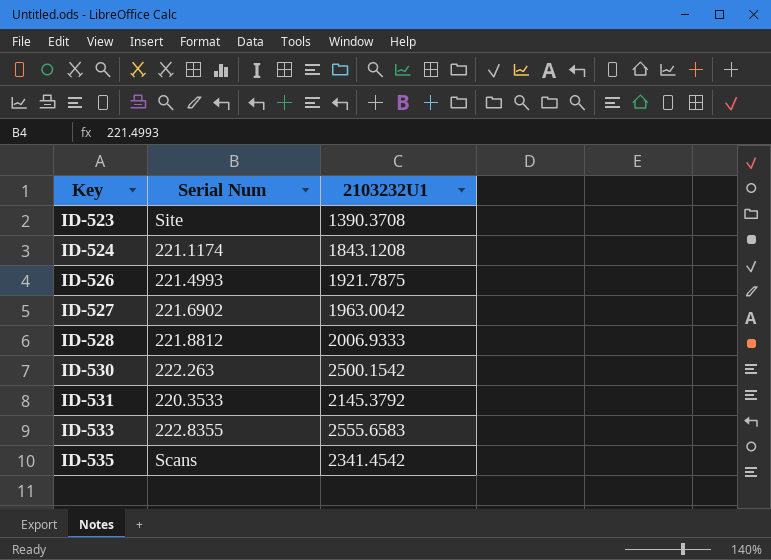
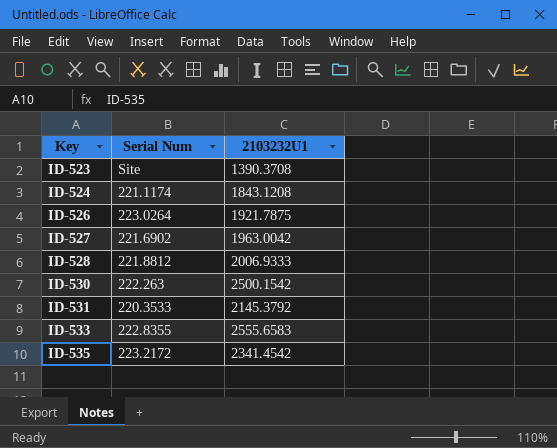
ID-526 | Serial Num: 221.4993 -> 223.0264
ID-535 | Serial Num: Scans -> 223.2172

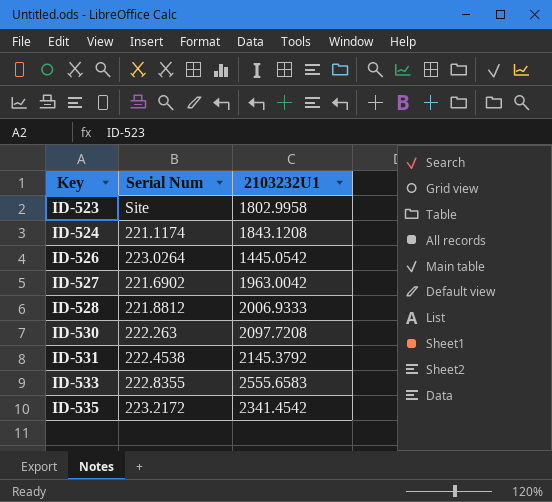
ID-523 | 2103232U1: 1390.3708 -> 1802.9958
ID-526 | 2103232U1: 1921.7875 -> 1445.0542
ID-530 | 2103232U1: 2500.1542 -> 2097.7208
ID-531 | Serial Num: 220.3533 -> 222.4538

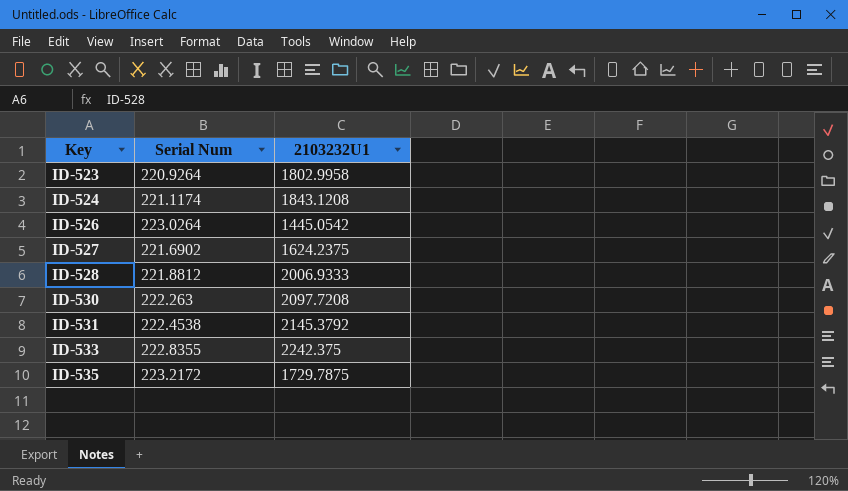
ID-523 | Serial Num: Site -> 220.9264
ID-527 | 2103232U1: 1963.0042 -> 1624.2375
ID-533 | 2103232U1: 2555.6583 -> 2242.375
ID-535 | 2103232U1: 2341.4542 -> 1729.7875

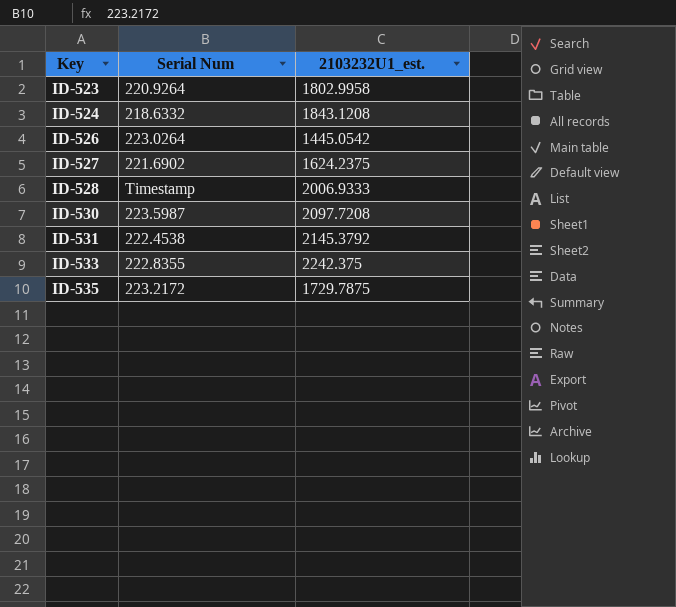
column name: 2103232U1 -> 2103232U1_est.
ID-524 | Serial Num: 221.1174 -> 218.6332
ID-528 | Serial Num: 221.8812 -> Timestamp
ID-530 | Serial Num: 222.263 -> 223.5987

